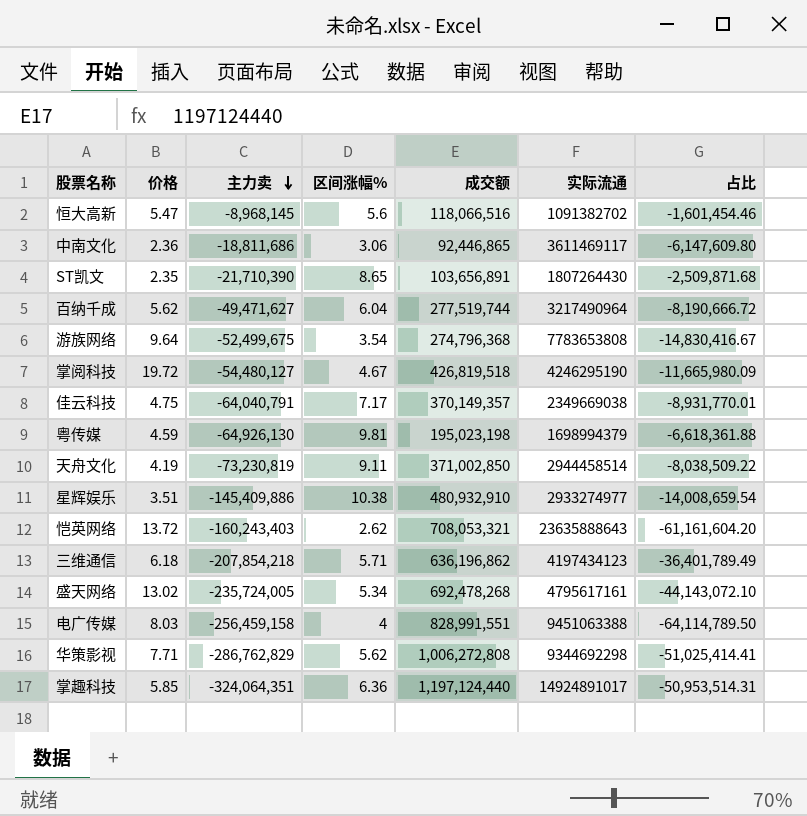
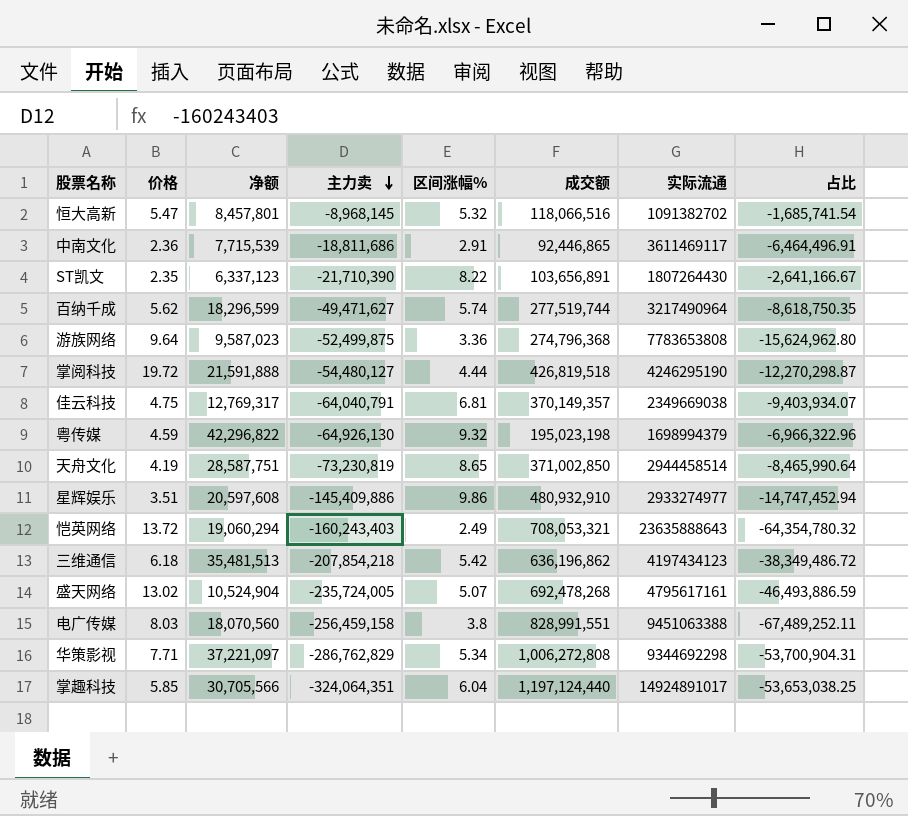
column 净额 | position: none -> 3
恒大高新 | 区间涨幅%: 5.6 -> 5.32
恒大高新 | 占比: -1,601,454.46 -> -1,685,741.54
中南文化 | 区间涨幅%: 3.06 -> 2.91
中南文化 | 占比: -6,147,609.80 -> -6,464,496.91
ST凯文 | 区间涨幅%: 8.65 -> 8.22
ST凯文 | 占比: -2,509,871.68 -> -2,641,166.67
百纳千成 | 区间涨幅%: 6.04 -> 5.74
百纳千成 | 占比: -8,190,666.72 -> -8,618,750.35
游族网络 | 主力卖: -52,499,675 -> -52,499,875
游族网络 | 区间涨幅%: 3.54 -> 3.36
游族网络 | 占比: -14,830,416.67 -> -15,624,962.80
掌阅科技 | 区间涨幅%: 4.67 -> 4.44
掌阅科技 | 占比: -11,665,980.09 -> -12,270,298.87
佳云科技 | 区间涨幅%: 7.17 -> 6.81
佳云科技 | 占比: -8,931,770.01 -> -9,403,934.07
粤传媒 | 区间涨幅%: 9.81 -> 9.32
粤传媒 | 占比: -6,618,361.88 -> -6,966,322.96
天舟文化 | 区间涨幅%: 9.11 -> 8.65
天舟文化 | 占比: -8,038,509.22 -> -8,465,990.64
星辉娱乐 | 区间涨幅%: 10.38 -> 9.86
星辉娱乐 | 占比: -14,008,659.54 -> -14,747,452.94
恺英网络 | 区间涨幅%: 2.62 -> 2.49
恺英网络 | 占比: -61,161,604.20 -> -64,354,780.32
三维通信 | 区间涨幅%: 5.71 -> 5.42
三维通信 | 占比: -36,401,789.49 -> -38,349,486.72
盛天网络 | 区间涨幅%: 5.34 -> 5.07
盛天网络 | 占比: -44,143,072.10 -> -46,493,886.59
电广传媒 | 区间涨幅%: 4 -> 3.8
电广传媒 | 占比: -64,114,789.50 -> -67,489,252.11
华策影视 | 区间涨幅%: 5.62 -> 5.34
华策影视 | 占比: -51,025,414.41 -> -53,700,904.31
掌趣科技 | 区间涨幅%: 6.36 -> 6.04
掌趣科技 | 占比: -50,953,514.31 -> -53,653,038.25

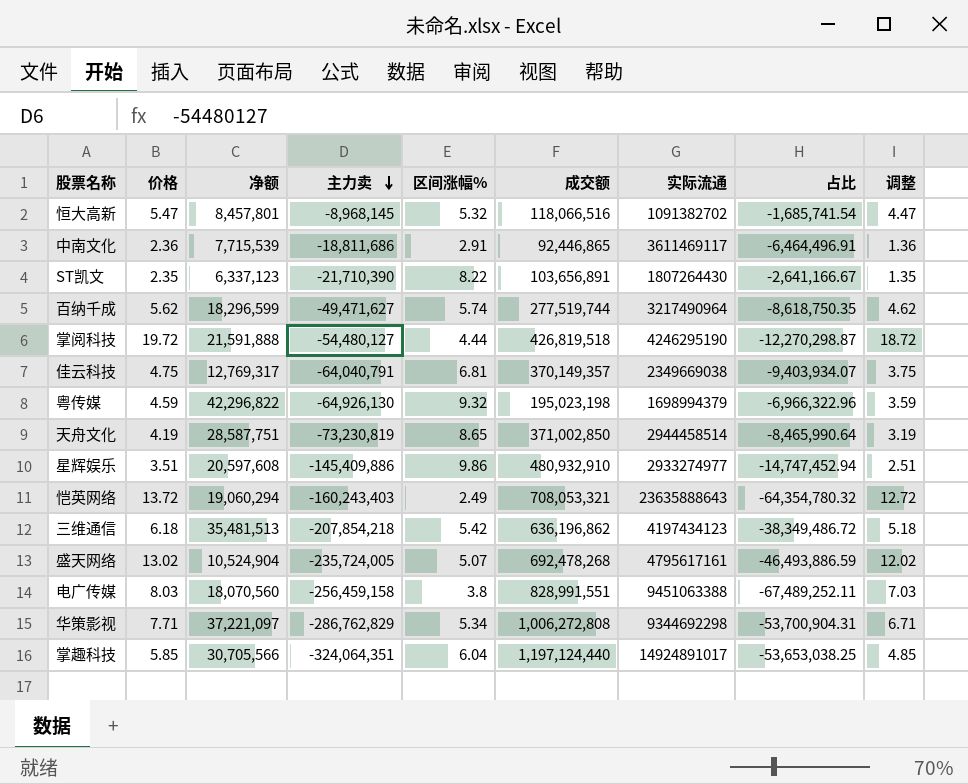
column 调整 | formula: none -> [价格] - 1
row 游族网络: 9.64 | 9,587,023 | -52,499,875 | 3.36 | 274,796,368 | 7783653808 | -15,624,962.80 -> none

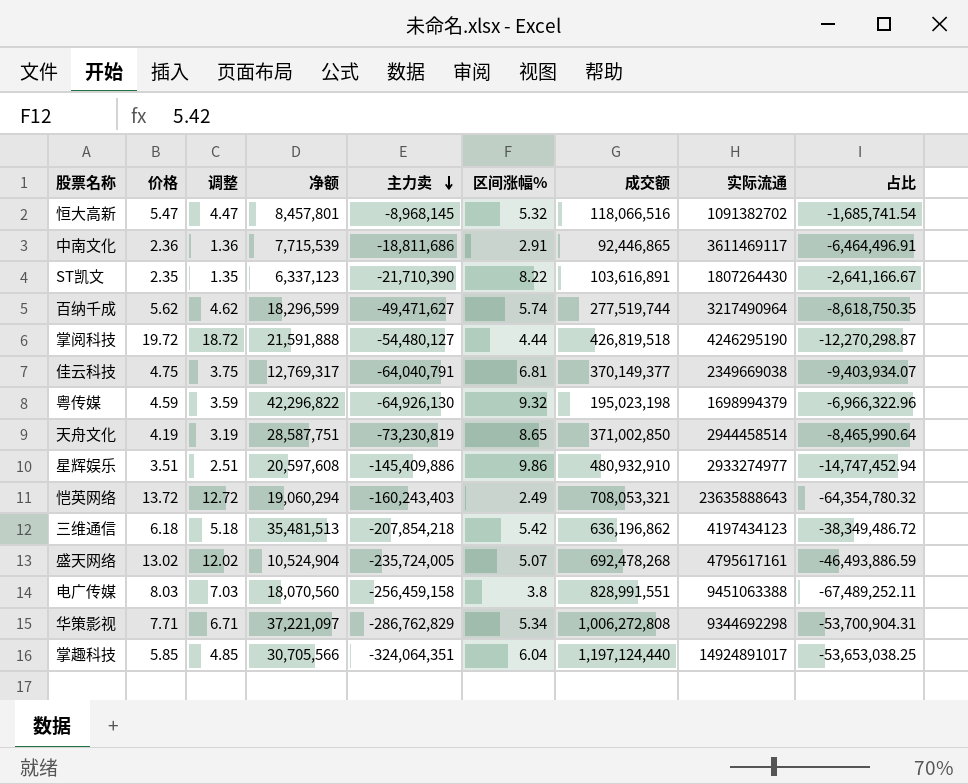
column 调整 | position: 9 -> 3
ST凯文 | 成交额: 103,656,891 -> 103,616,891
佳云科技 | 成交额: 370,149,357 -> 370,149,377

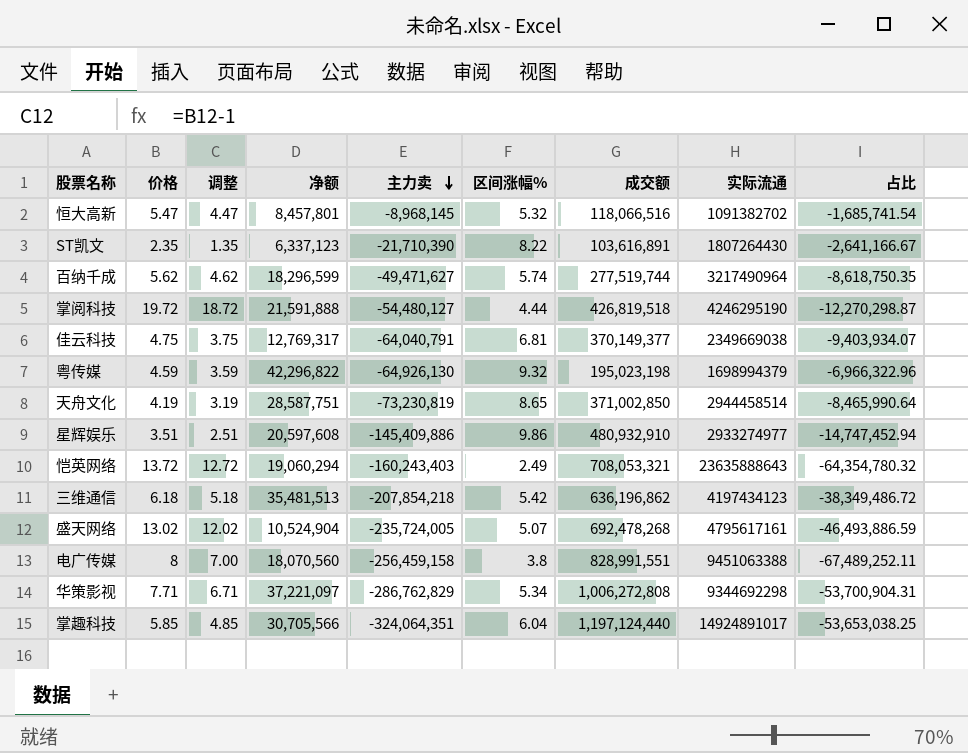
row 中南文化: 2.36 | 1.36 | 7,715,539 | -18,811,686 | 2.91 | 92,446,865 | 3611469117 | -6,464,496.91 -> none
电广传媒 | 价格: 8.03 -> 8
电广传媒 | 调整: 7.03 -> 7.00

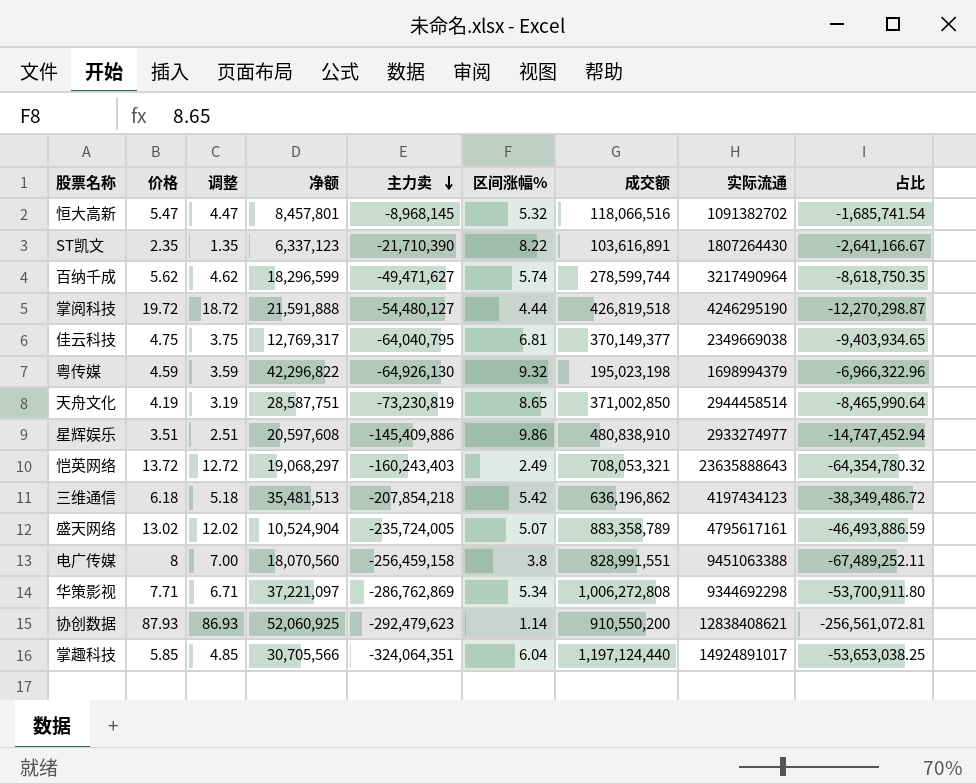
百纳千成 | 成交额: 277,519,744 -> 278,599,744
佳云科技 | 主力卖: -64,040,791 -> -64,040,795
佳云科技 | 占比: -9,403,934.07 -> -9,403,934.65
星辉娱乐 | 成交额: 480,932,910 -> 480,838,910
恺英网络 | 净额: 19,060,294 -> 19,068,297
盛天网络 | 成交额: 692,478,268 -> 883,358,789
华策影视 | 主力卖: -286,762,829 -> -286,762,869
华策影视 | 占比: -53,700,904.31 -> -53,700,911.80
row 协创数据: none -> 87.93 | 86.93 | 52,060,925 | -292,479,623 | 1.14 | 910,550,200 | 12838408621 | -256,561,072.81

